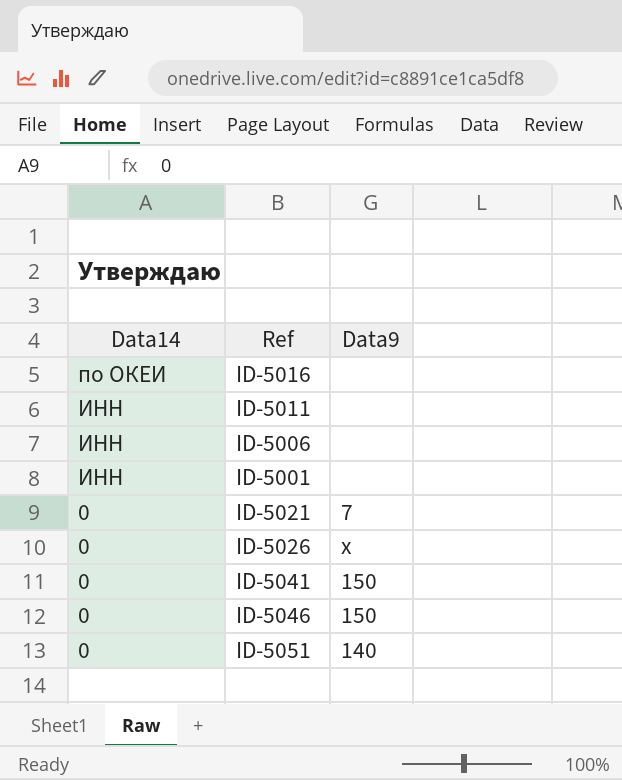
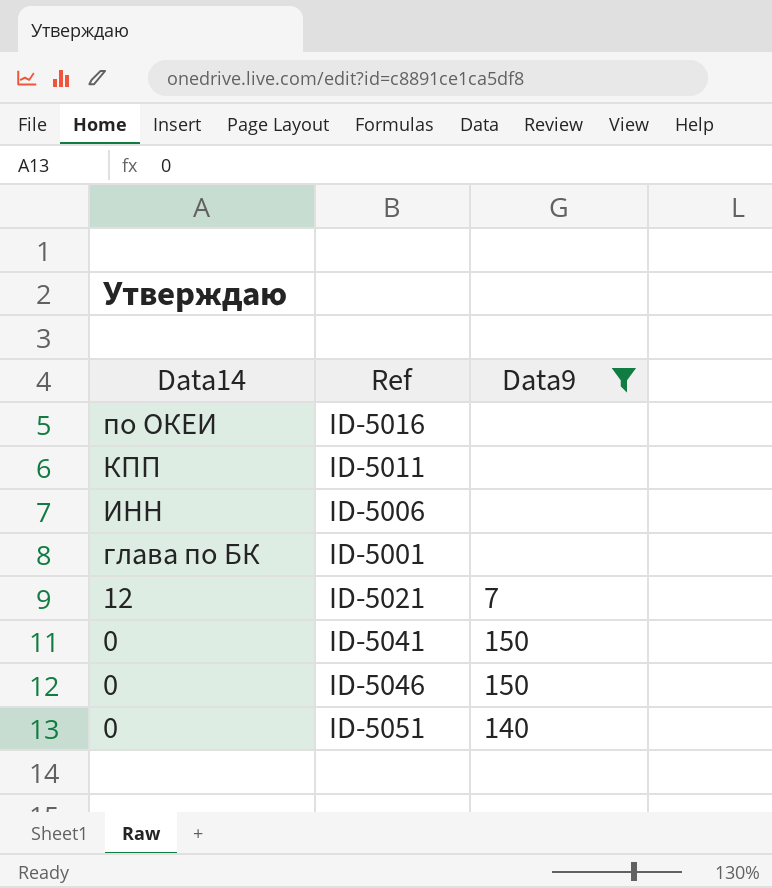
filter: none -> Data9 != х
ID-5011 | Data14: ИНН -> КПП
ID-5001 | Data14: ИНН -> глава по БК
ID-5021 | Data14: 0 -> 12

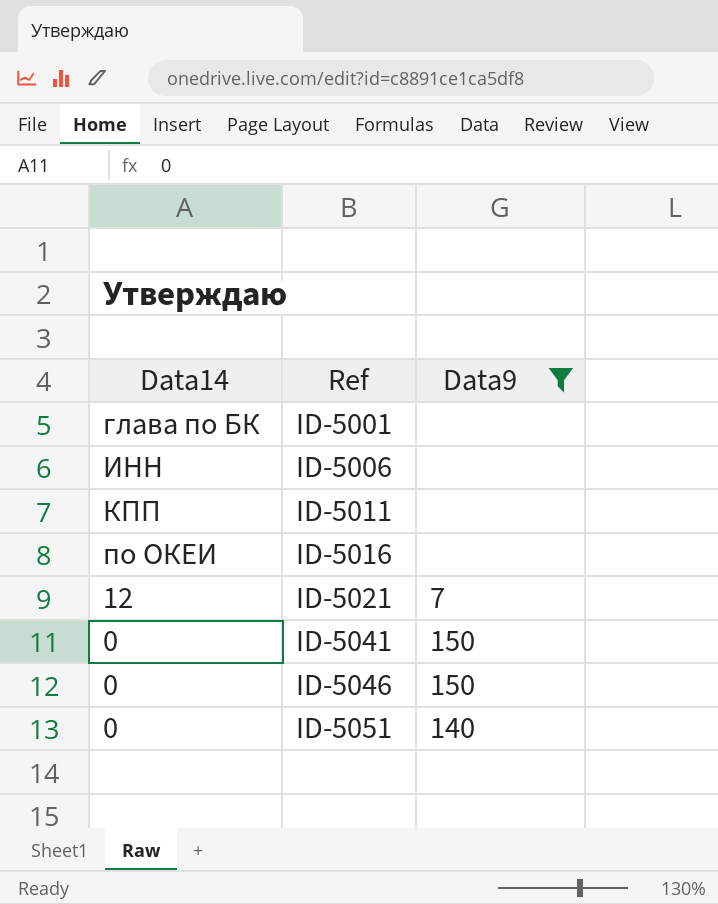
row order: Data14 descending -> Ref ascending

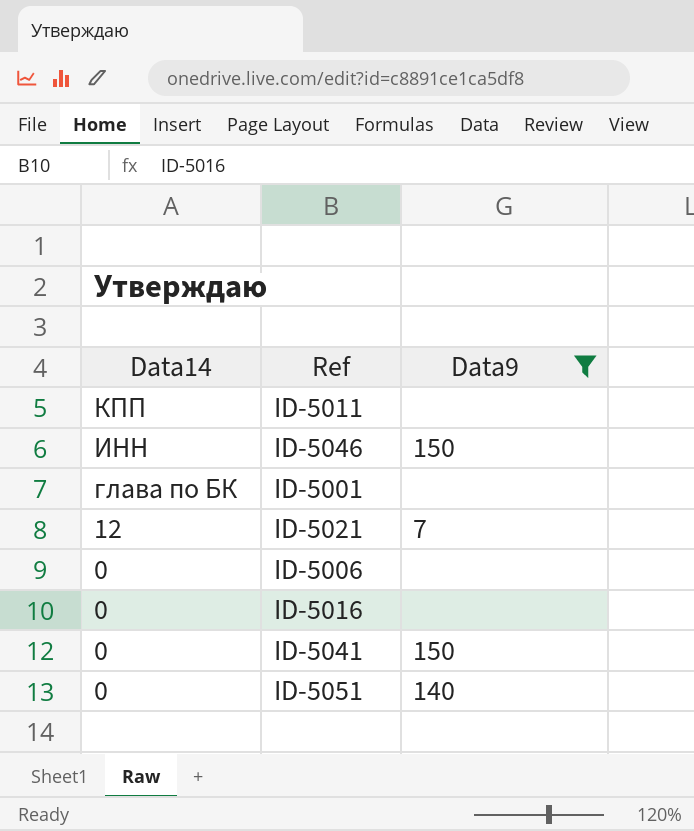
row order: Ref ascending -> Data14 descending
ID-5046 | Data14: 0 -> ИНН
ID-5006 | Data14: ИНН -> 0
ID-5016 | Data14: по ОКЕИ -> 0

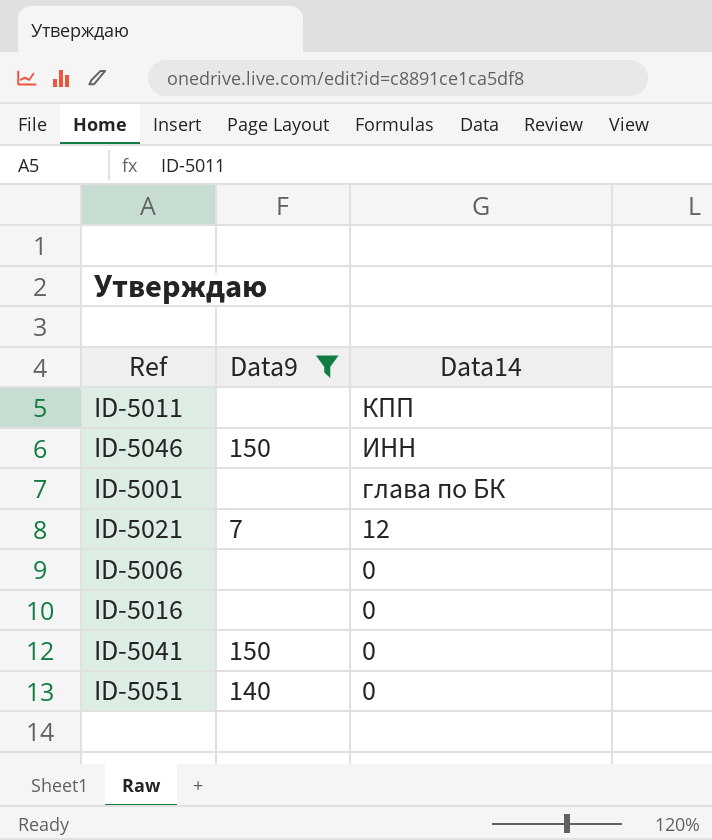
column Data14 | position: 1 -> 3

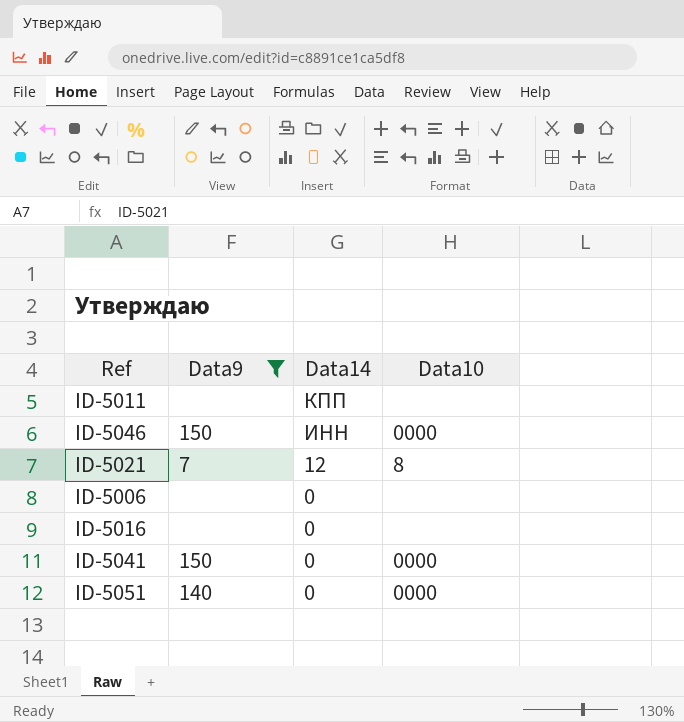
column Data10 | position: none -> 4
row ID-5001: none | глава по БК -> none

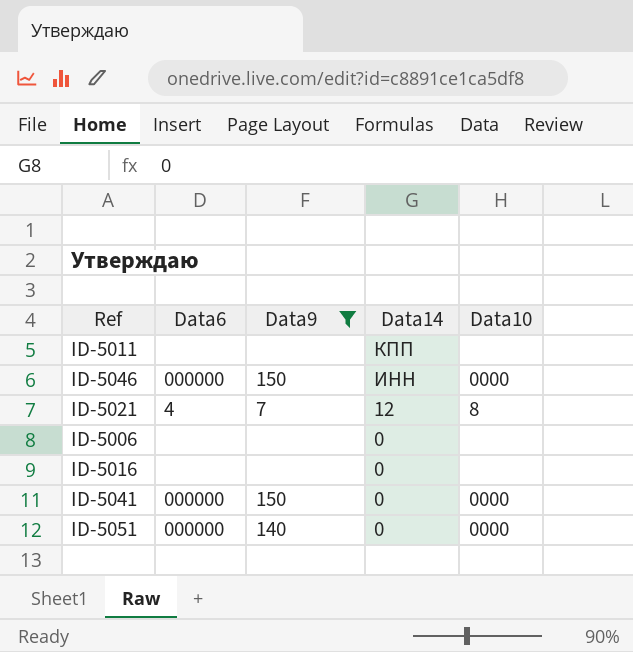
column Data6 | position: none -> 2

